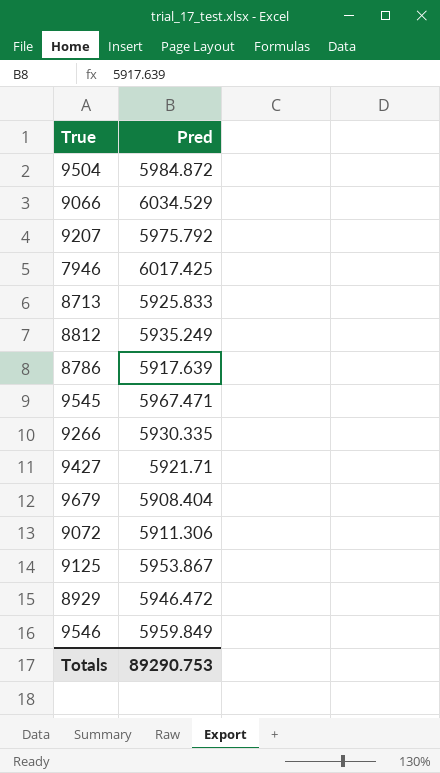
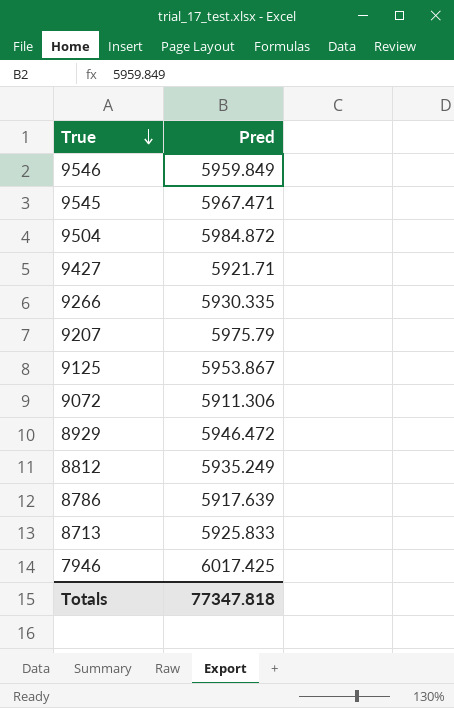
row order: none -> True descending
row 9066: 6034.529 -> none
row 9679: 5908.404 -> none
9207 | Pred: 5975.792 -> 5975.79
Totals | Pred: 89290.753 -> 77347.818

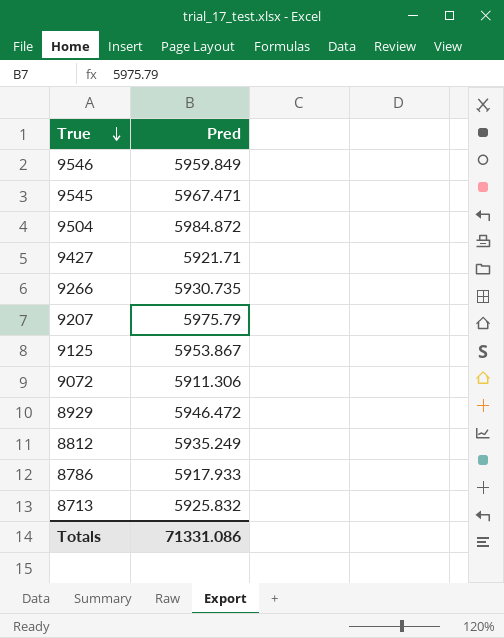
row 7946: 6017.425 -> none
9266 | Pred: 5930.335 -> 5930.735
8786 | Pred: 5917.639 -> 5917.933
8713 | Pred: 5925.833 -> 5925.832
Totals | Pred: 77347.818 -> 71331.086

